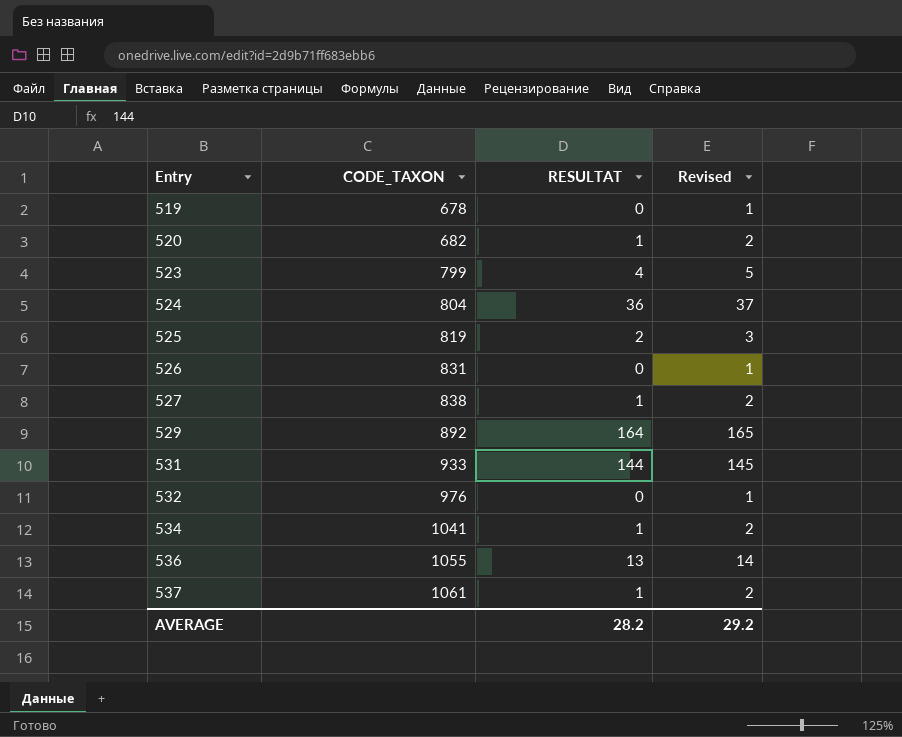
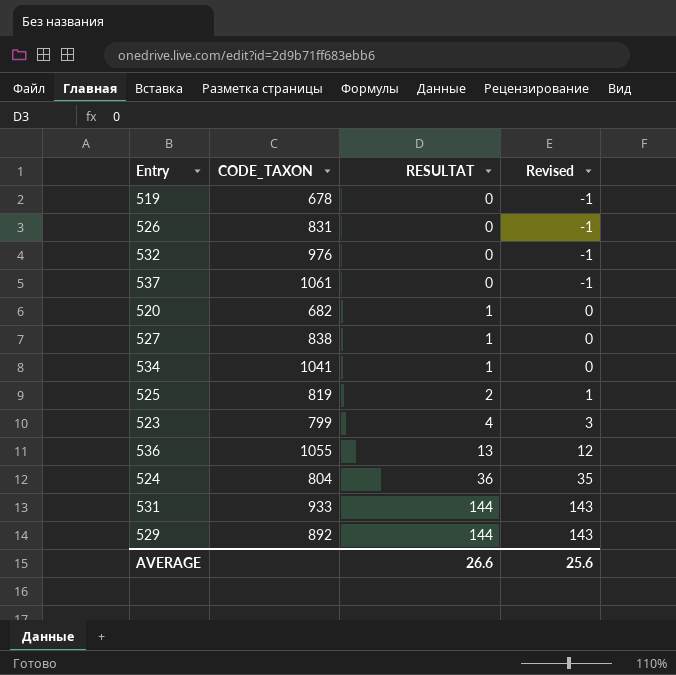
row order: Entry ascending -> RESULTAT ascending
column Revised | formula: [RESULTAT] + 1 -> [RESULTAT] - 1
537 | RESULTAT: 1 -> 0
529 | RESULTAT: 164 -> 144
AVERAGE | RESULTAT: 28.2 -> 26.6
AVERAGE | Revised: 29.2 -> 25.6

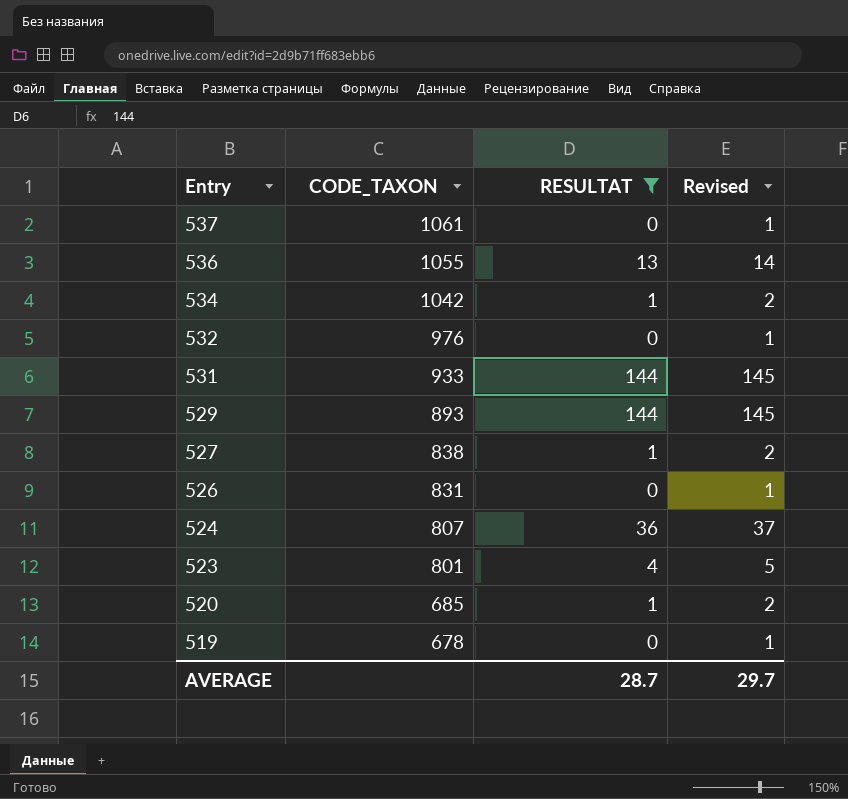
filter: none -> RESULTAT != 2
row order: RESULTAT ascending -> Entry descending
column Revised | formula: [RESULTAT] - 1 -> [RESULTAT] + 1
534 | CODE_TAXON: 1041 -> 1042
529 | CODE_TAXON: 892 -> 893
524 | CODE_TAXON: 804 -> 807
523 | CODE_TAXON: 799 -> 801
520 | CODE_TAXON: 682 -> 685
AVERAGE | RESULTAT: 26.6 -> 28.7
AVERAGE | Revised: 25.6 -> 29.7

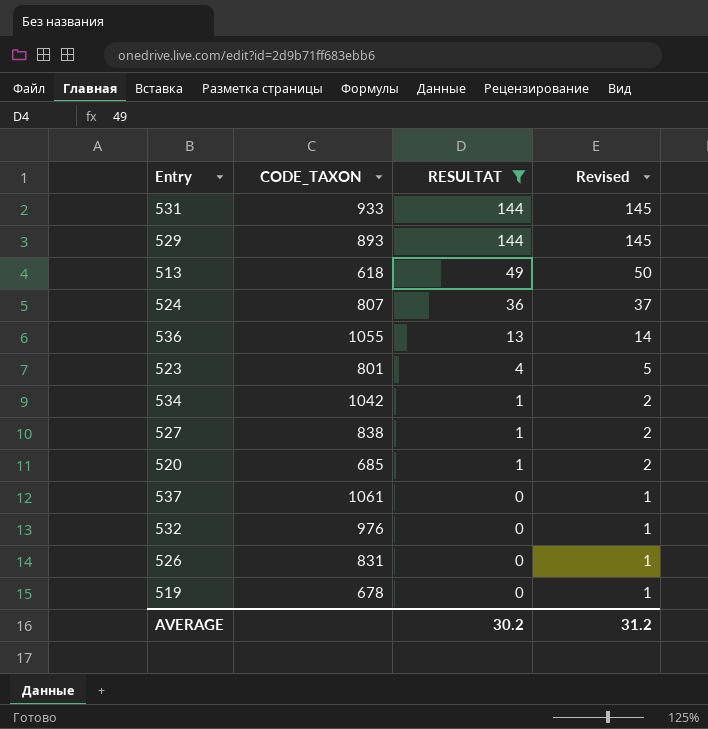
row order: Entry descending -> RESULTAT descending
row 513: none -> 618 | 49 | 50
AVERAGE | RESULTAT: 28.7 -> 30.2
AVERAGE | Revised: 29.7 -> 31.2

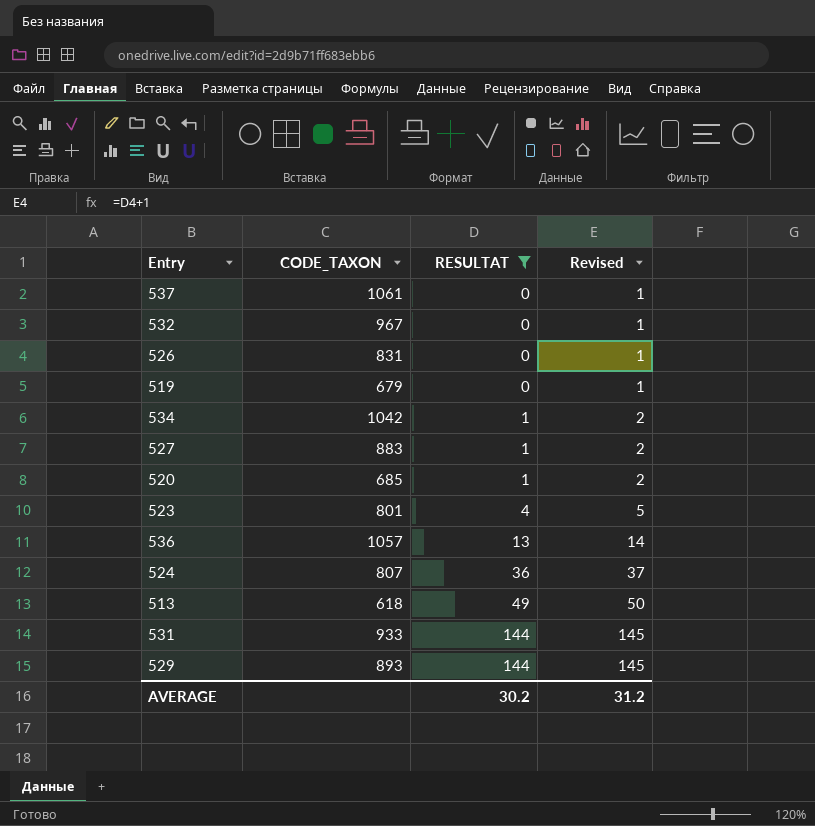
row order: RESULTAT descending -> RESULTAT ascending
532 | CODE_TAXON: 976 -> 967
519 | CODE_TAXON: 678 -> 679
527 | CODE_TAXON: 838 -> 883
536 | CODE_TAXON: 1055 -> 1057

